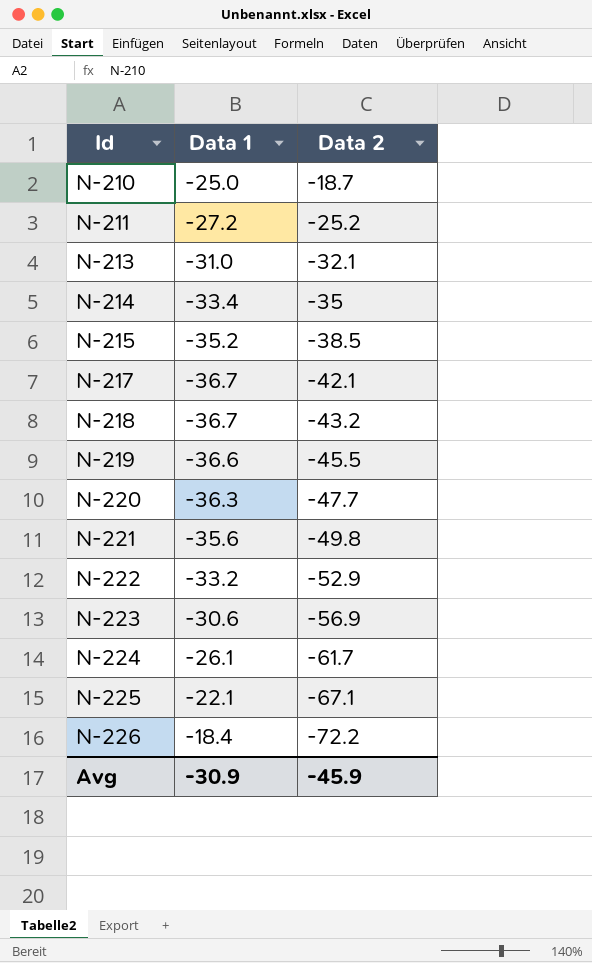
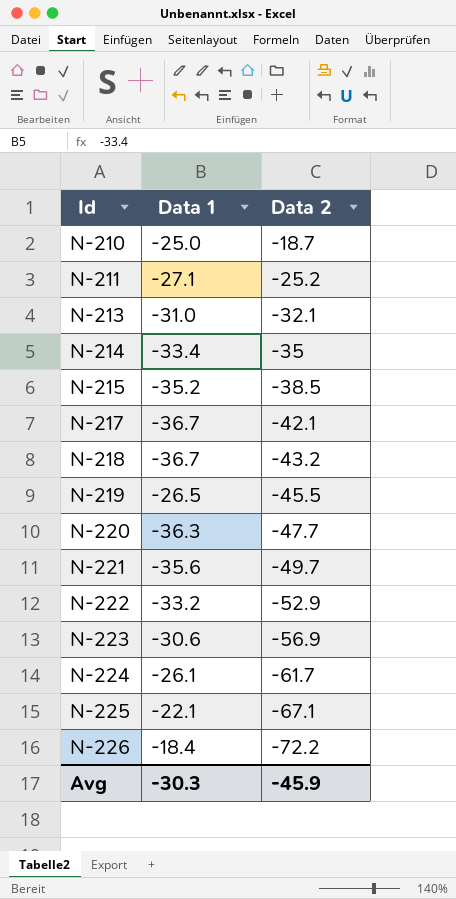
N-211 | Data 1: -27.2 -> -27.1
N-219 | Data 1: -36.6 -> -26.5
N-221 | Data 2: -49.8 -> -49.7
Avg | Data 1: -30.9 -> -30.3

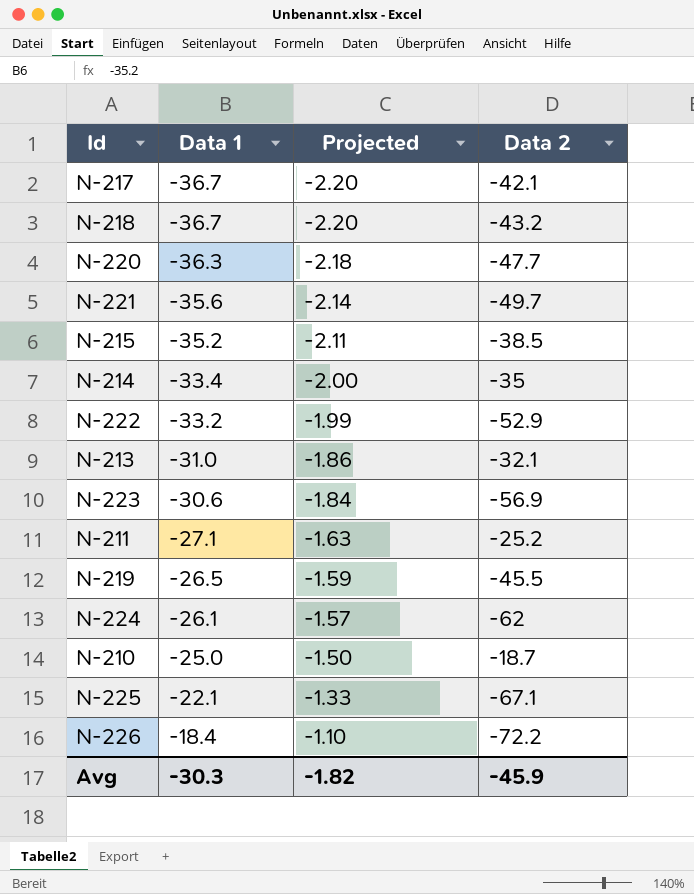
row order: Id ascending -> Data 1 ascending
column Projected | formula: none -> [Data 1] * 0.06
N-224 | Data 2: -61.7 -> -62

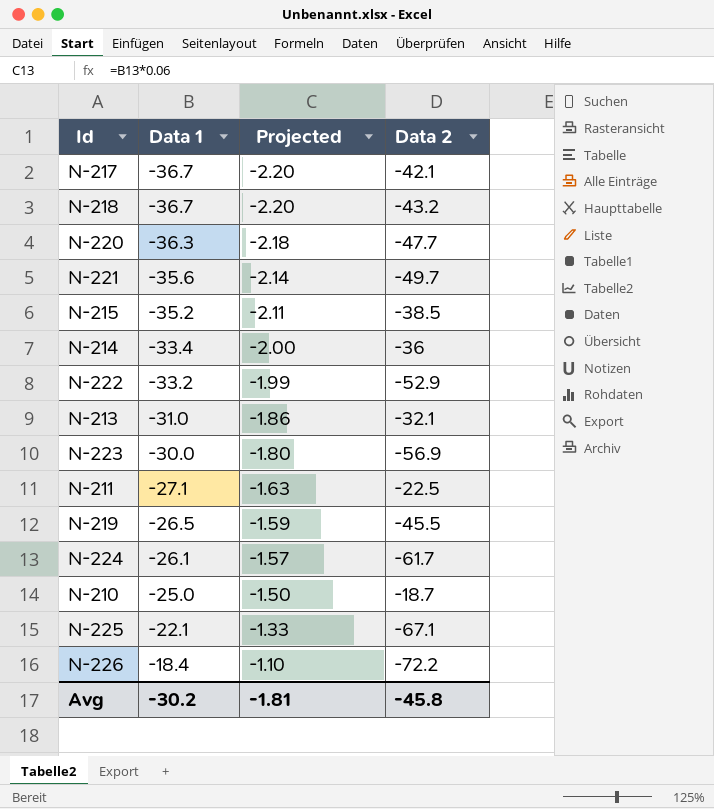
N-214 | Data 2: -35 -> -36
N-223 | Data 1: -30.6 -> -30.0
N-223 | Projected: -1.84 -> -1.80
N-211 | Data 2: -25.2 -> -22.5
N-224 | Data 2: -62 -> -61.7
Avg | Data 1: -30.3 -> -30.2
Avg | Projected: -1.82 -> -1.81
Avg | Data 2: -45.9 -> -45.8

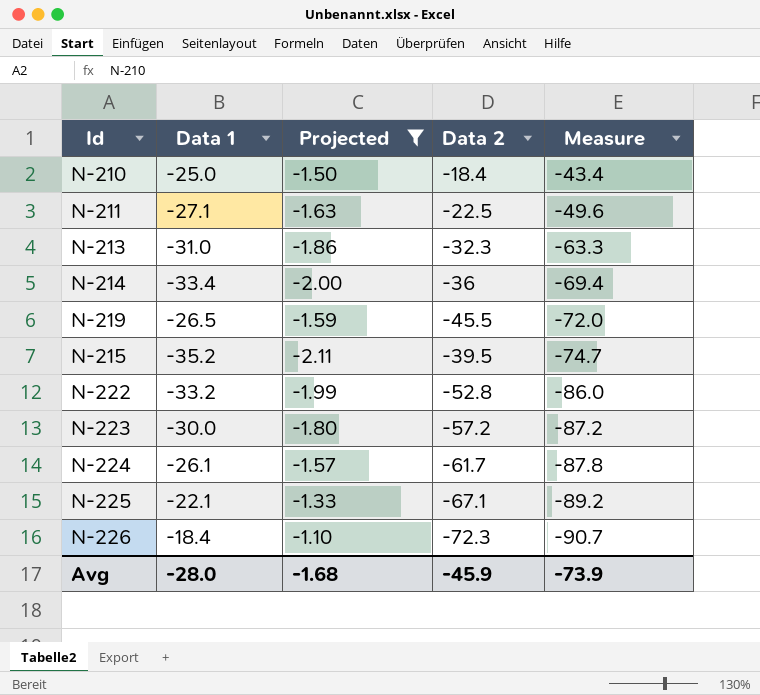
filter: none -> Projected >= -2.11
row order: Data 1 ascending -> Measure descending
column Measure | formula: none -> [Data 1] + [Data 2]
N-210 | Data 2: -18.7 -> -18.4
N-213 | Data 2: -32.1 -> -32.3
N-215 | Data 2: -38.5 -> -39.5
N-222 | Data 2: -52.9 -> -52.8
N-223 | Data 2: -56.9 -> -57.2
N-226 | Data 2: -72.2 -> -72.3
Avg | Data 1: -30.2 -> -28.0
Avg | Projected: -1.81 -> -1.68
Avg | Data 2: -45.8 -> -45.9

